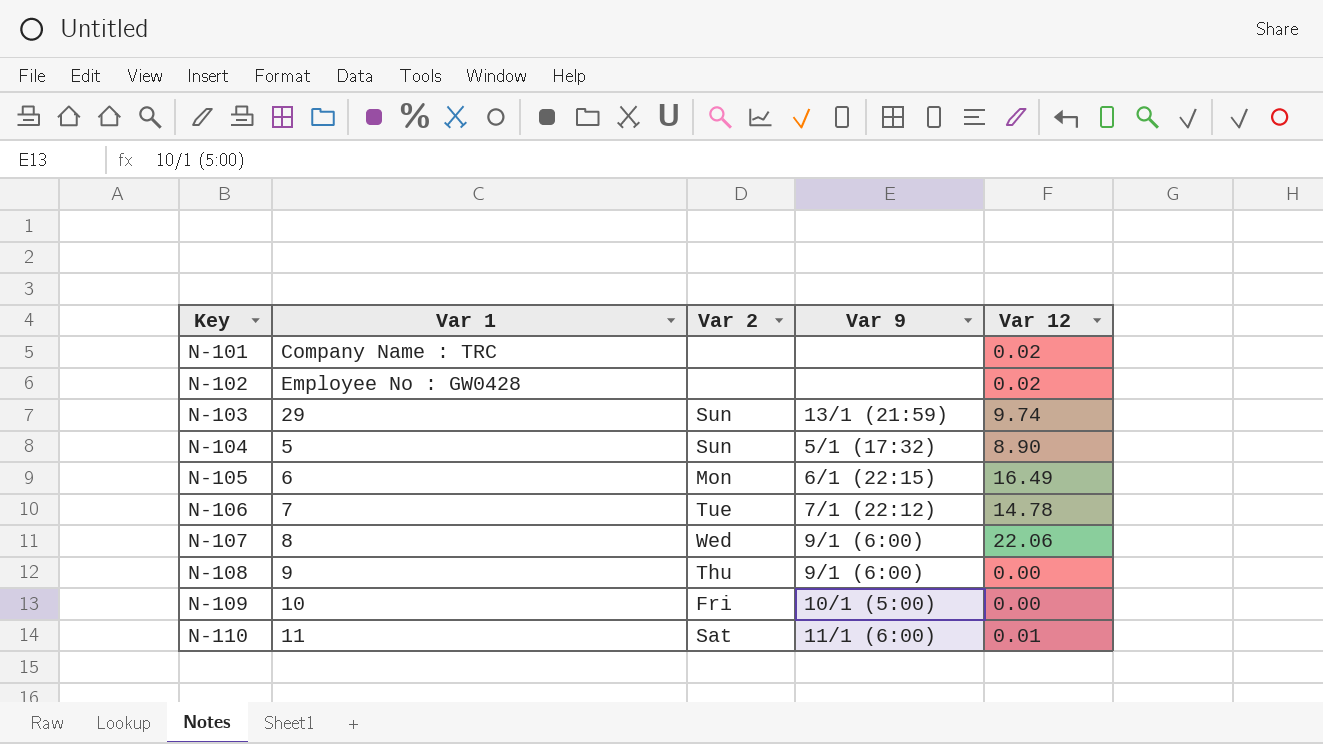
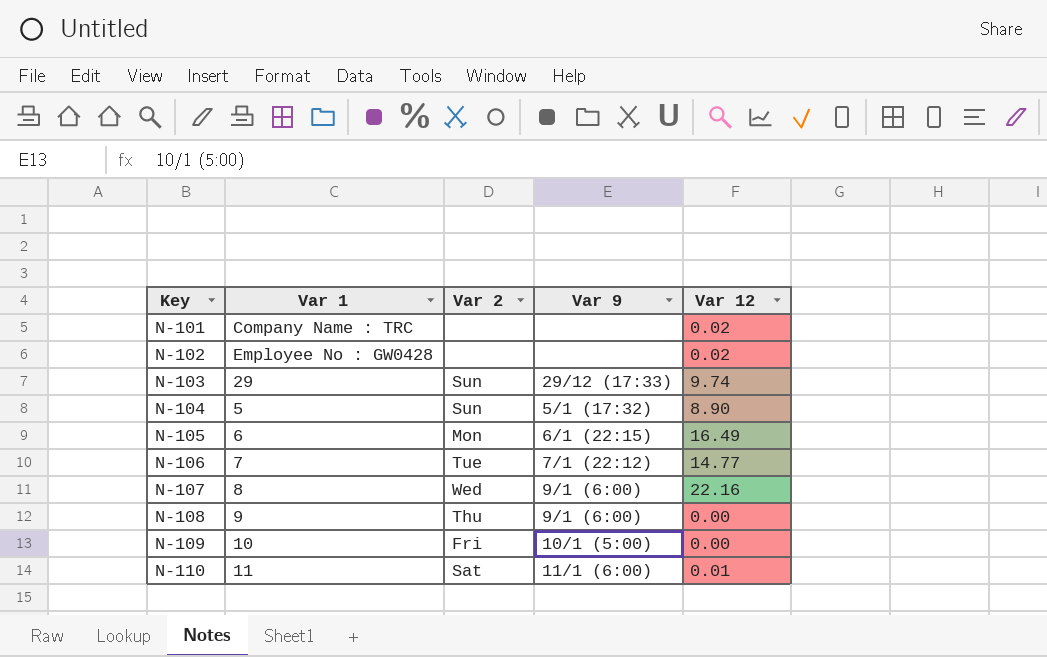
N-103 | Var 9: 13/1 (21:59) -> 29/12 (17:33)
N-106 | Var 12: 14.78 -> 14.77
N-107 | Var 12: 22.06 -> 22.16

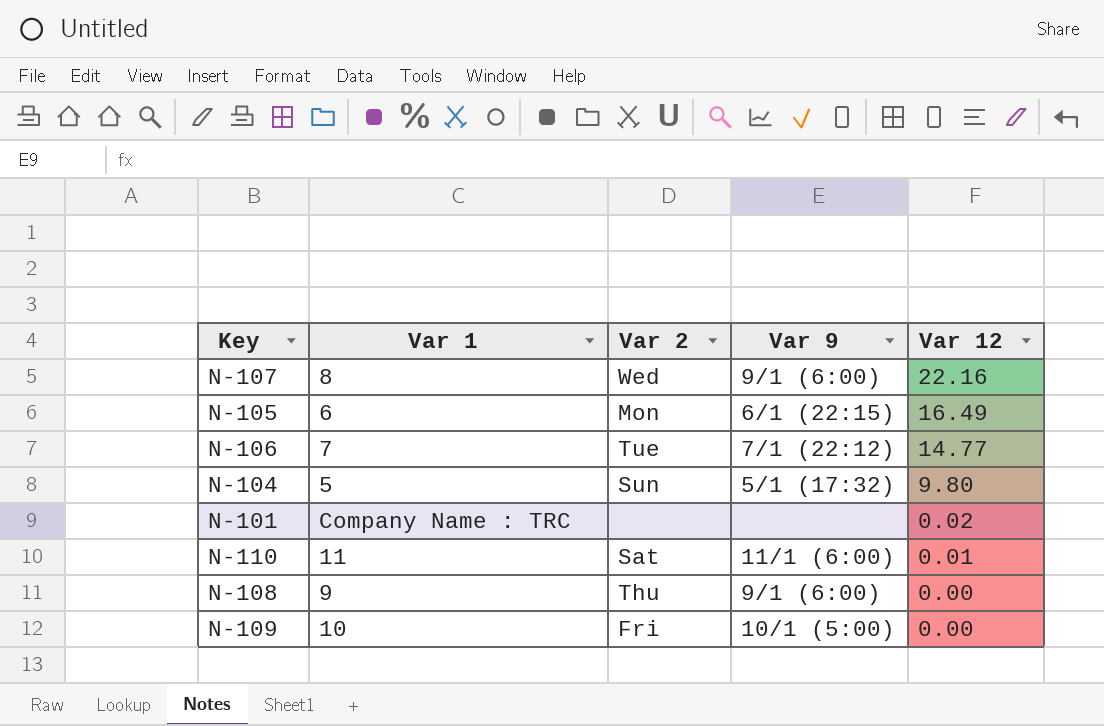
row order: Key ascending -> Var 12 descending
row N-102: Employee No : GW0428 | none | none | 0.02 -> none
row N-103: 29 | Sun | 29/12 (17:33) | 9.74 -> none
N-104 | Var 12: 8.90 -> 9.80

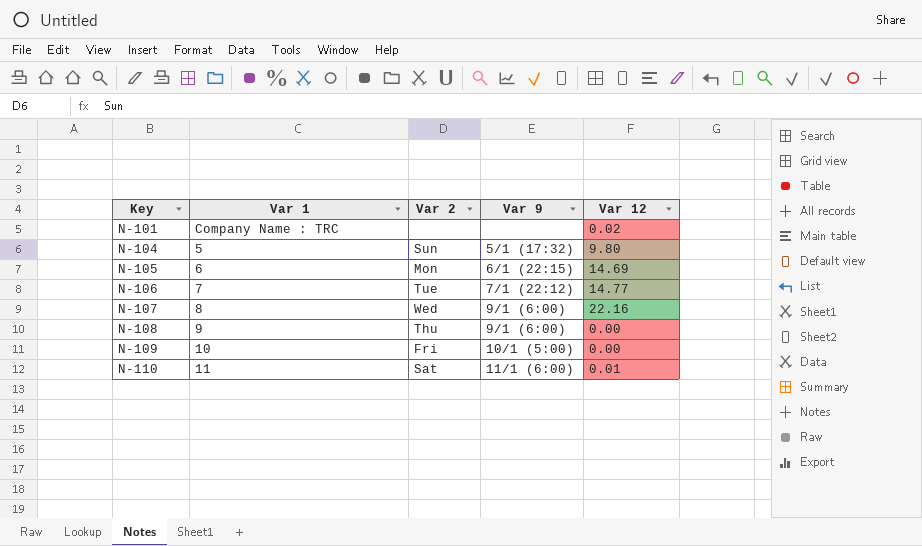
row order: Var 12 descending -> Key ascending
N-105 | Var 12: 16.49 -> 14.69

